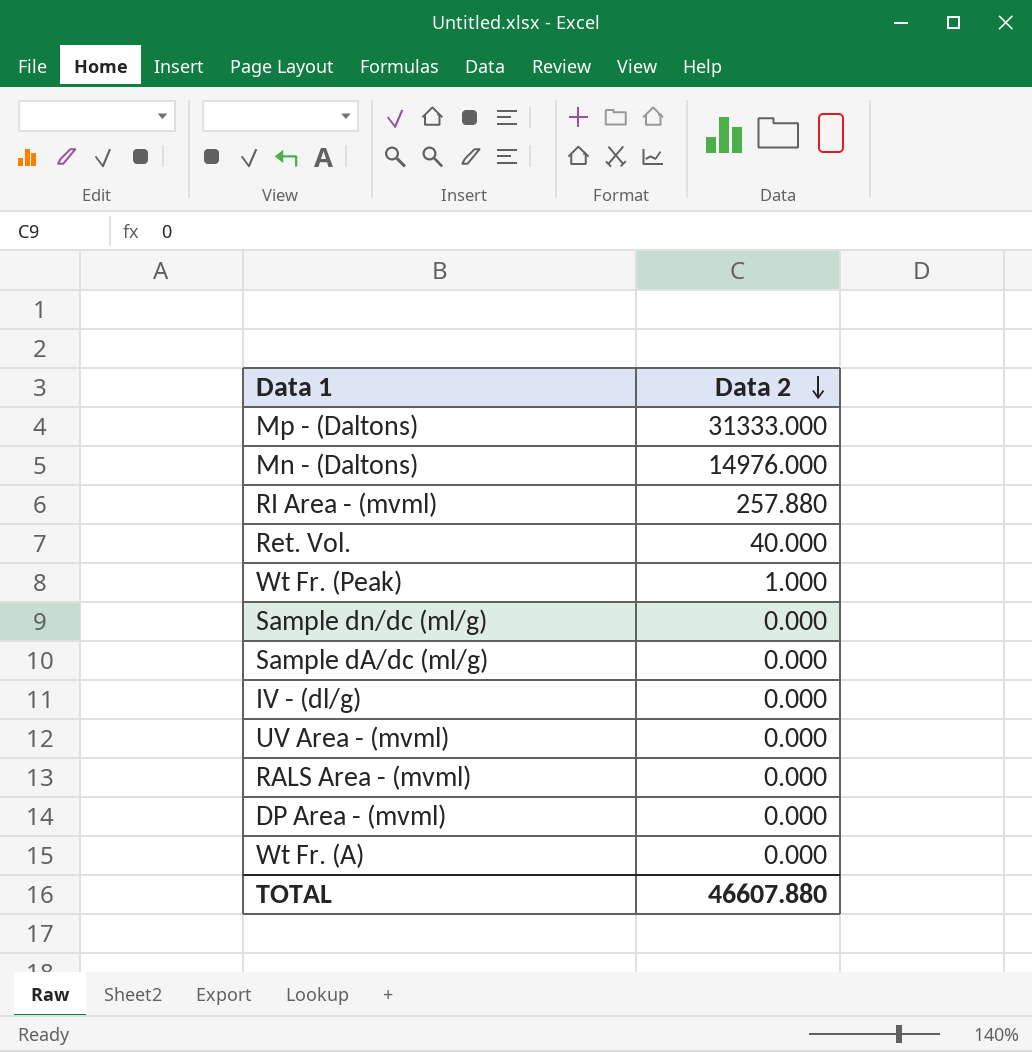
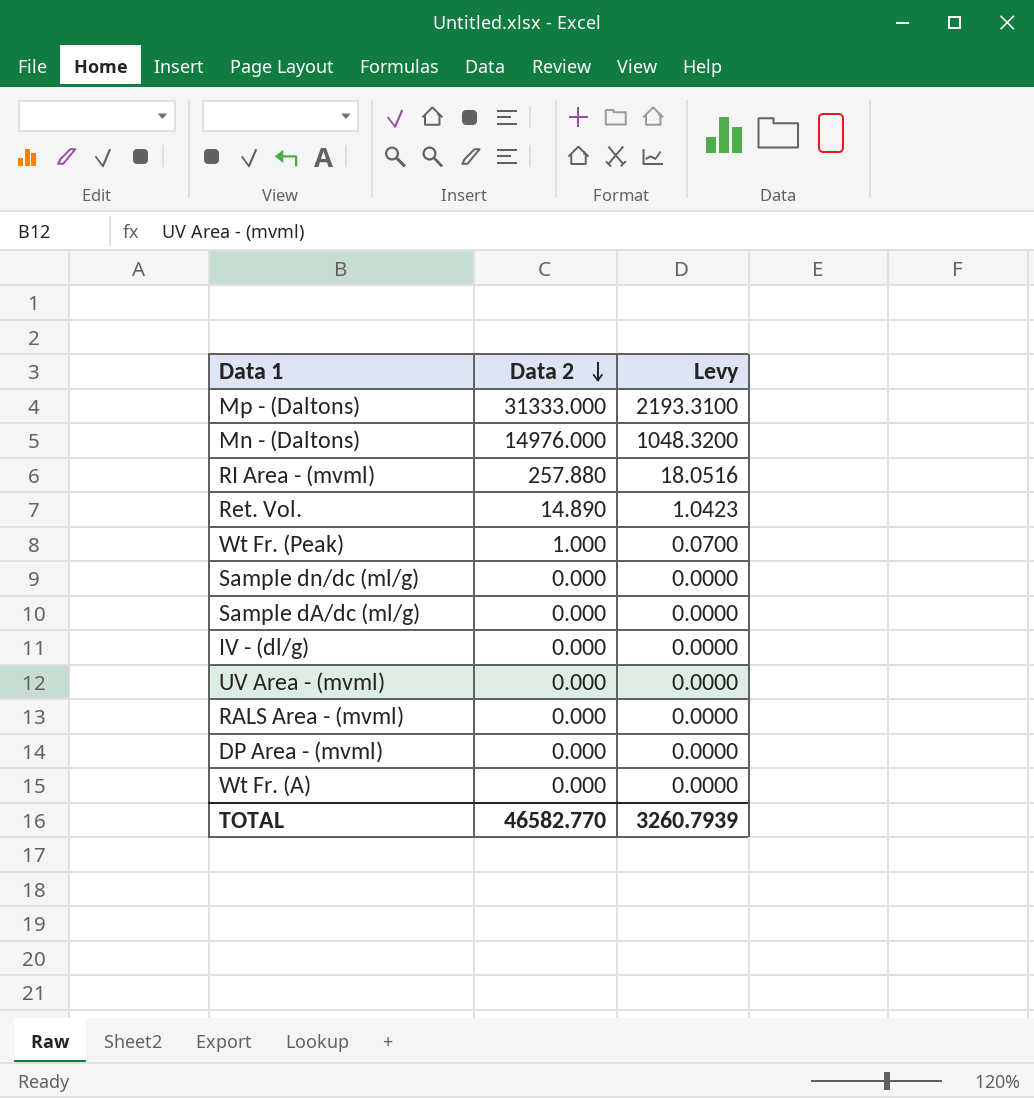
column Levy | formula: none -> [Data 2] * 0.07
Ret. Vol. | Data 2: 40.000 -> 14.890
TOTAL | Data 2: 46607.880 -> 46582.770

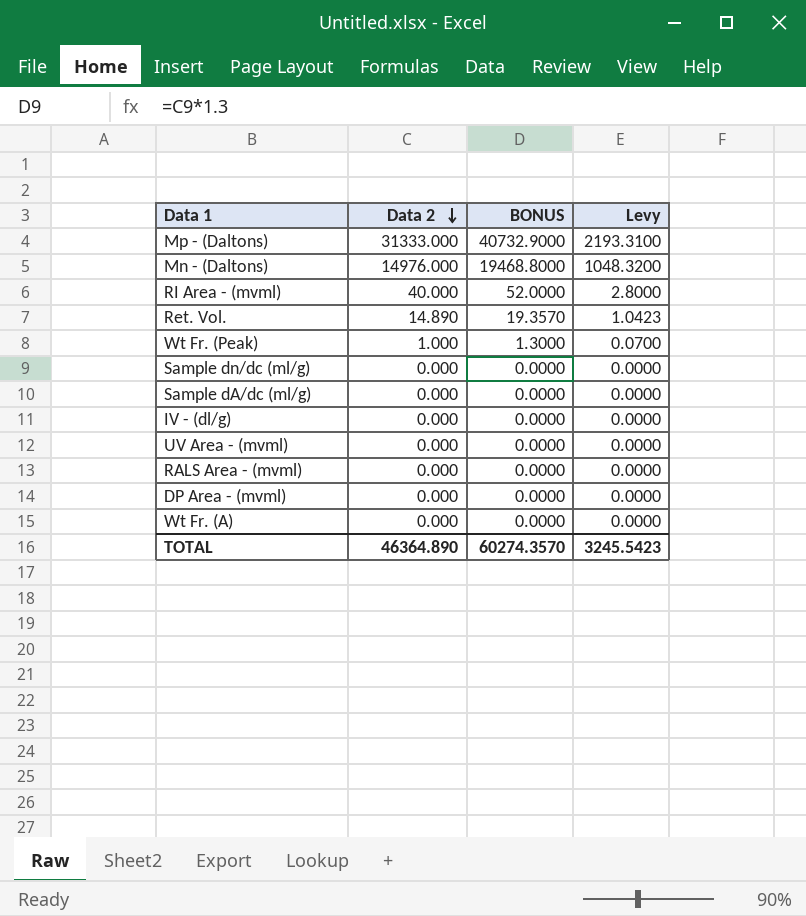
column BONUS | formula: none -> [Data 2] * 1.3
RI Area - (mvml) | Data 2: 257.880 -> 40.000
RI Area - (mvml) | Levy: 18.0516 -> 2.8000
TOTAL | Data 2: 46582.770 -> 46364.890
TOTAL | Levy: 3260.7939 -> 3245.5423

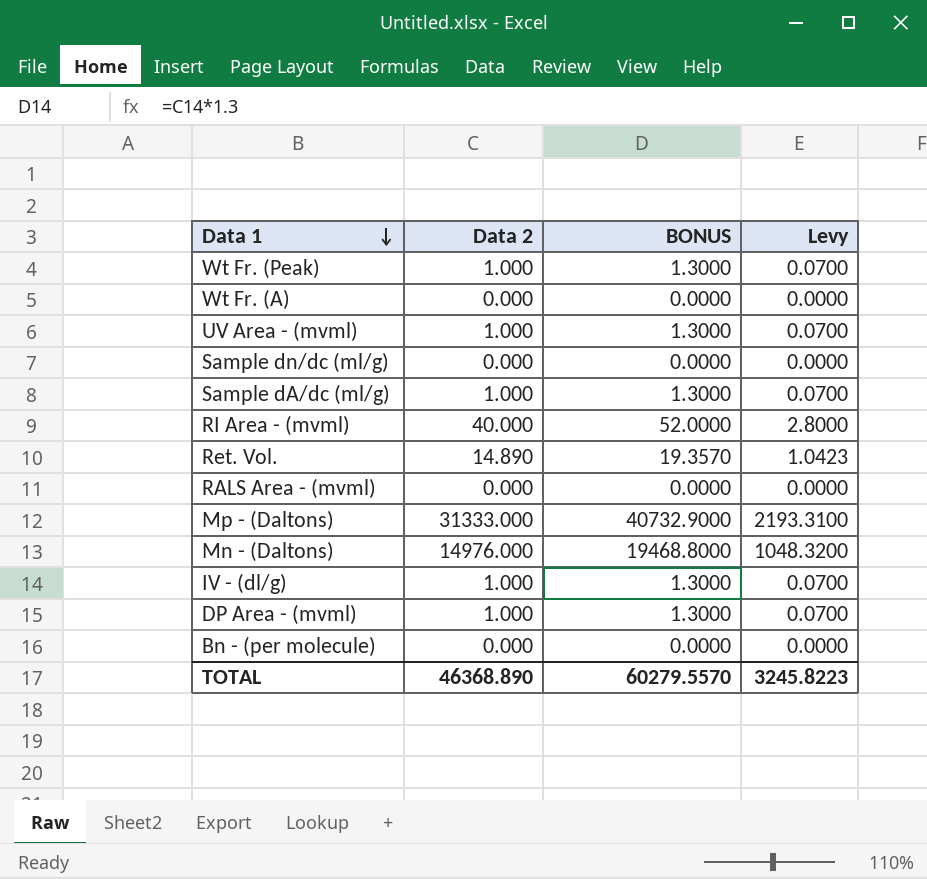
row order: Data 2 descending -> Data 1 descending
UV Area - (mvml) | Data 2: 0.000 -> 1.000
UV Area - (mvml) | BONUS: 0.0000 -> 1.3000
UV Area - (mvml) | Levy: 0.0000 -> 0.0700
Sample dA/dc (ml/g) | Data 2: 0.000 -> 1.000
Sample dA/dc (ml/g) | BONUS: 0.0000 -> 1.3000
Sample dA/dc (ml/g) | Levy: 0.0000 -> 0.0700
IV - (dl/g) | Data 2: 0.000 -> 1.000
IV - (dl/g) | BONUS: 0.0000 -> 1.3000
IV - (dl/g) | Levy: 0.0000 -> 0.0700
DP Area - (mvml) | Data 2: 0.000 -> 1.000
DP Area - (mvml) | BONUS: 0.0000 -> 1.3000
DP Area - (mvml) | Levy: 0.0000 -> 0.0700
row Bn - (per molecule): none -> 0.000 | 0.0000 | 0.0000
TOTAL | Data 2: 46364.890 -> 46368.890
TOTAL | BONUS: 60274.3570 -> 60279.5570
TOTAL | Levy: 3245.5423 -> 3245.8223

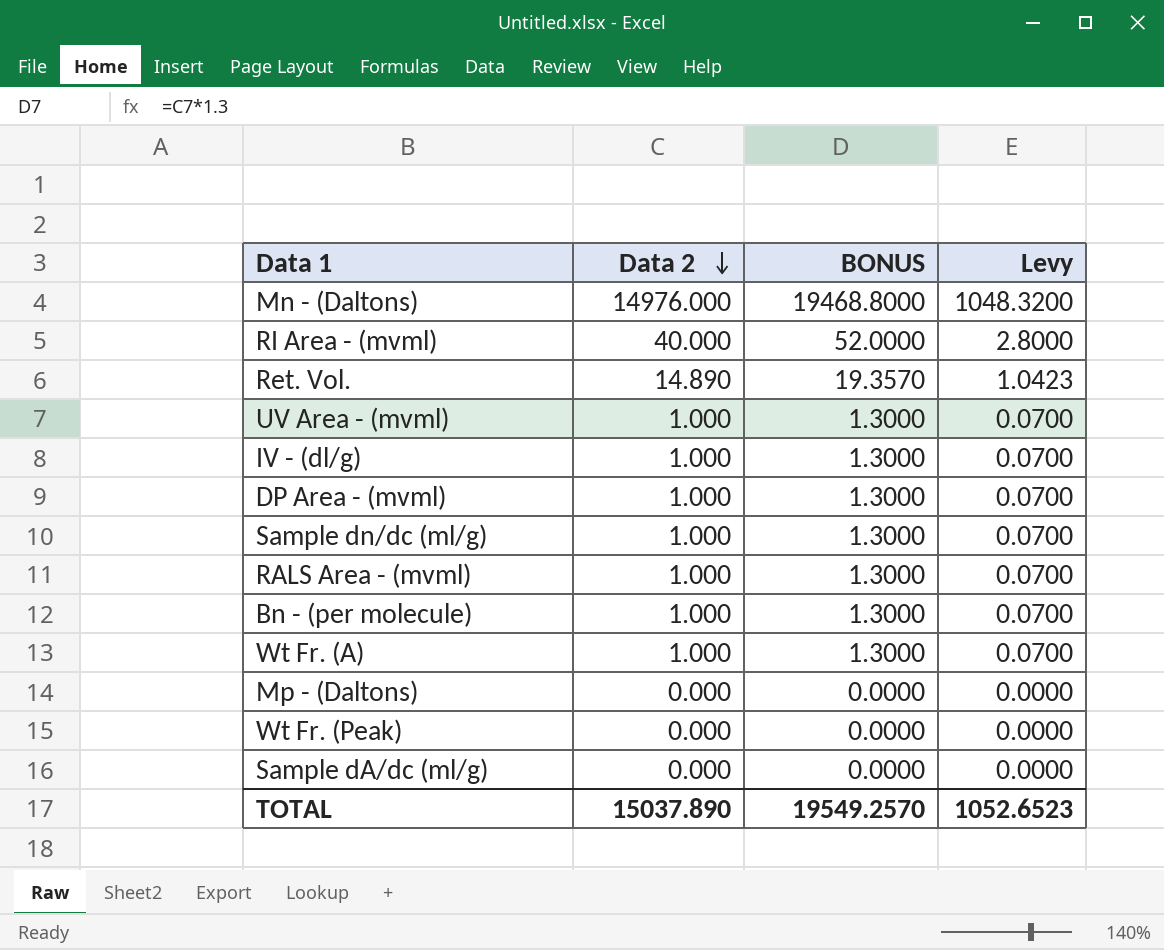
row order: Data 1 descending -> Data 2 descending
Sample dn/dc (ml/g) | Data 2: 0.000 -> 1.000
Sample dn/dc (ml/g) | BONUS: 0.0000 -> 1.3000
Sample dn/dc (ml/g) | Levy: 0.0000 -> 0.0700
RALS Area - (mvml) | Data 2: 0.000 -> 1.000
RALS Area - (mvml) | BONUS: 0.0000 -> 1.3000
RALS Area - (mvml) | Levy: 0.0000 -> 0.0700
Bn - (per molecule) | Data 2: 0.000 -> 1.000
Bn - (per molecule) | BONUS: 0.0000 -> 1.3000
Bn - (per molecule) | Levy: 0.0000 -> 0.0700
Wt Fr. (A) | Data 2: 0.000 -> 1.000
Wt Fr. (A) | BONUS: 0.0000 -> 1.3000
Wt Fr. (A) | Levy: 0.0000 -> 0.0700
Mp - (Daltons) | Data 2: 31333.000 -> 0.000
Mp - (Daltons) | BONUS: 40732.9000 -> 0.0000
Mp - (Daltons) | Levy: 2193.3100 -> 0.0000
Wt Fr. (Peak) | Data 2: 1.000 -> 0.000
Wt Fr. (Peak) | BONUS: 1.3000 -> 0.0000
Wt Fr. (Peak) | Levy: 0.0700 -> 0.0000
Sample dA/dc (ml/g) | Data 2: 1.000 -> 0.000
Sample dA/dc (ml/g) | BONUS: 1.3000 -> 0.0000
Sample dA/dc (ml/g) | Levy: 0.0700 -> 0.0000
TOTAL | Data 2: 46368.890 -> 15037.890
TOTAL | BONUS: 60279.5570 -> 19549.2570
TOTAL | Levy: 3245.8223 -> 1052.6523

